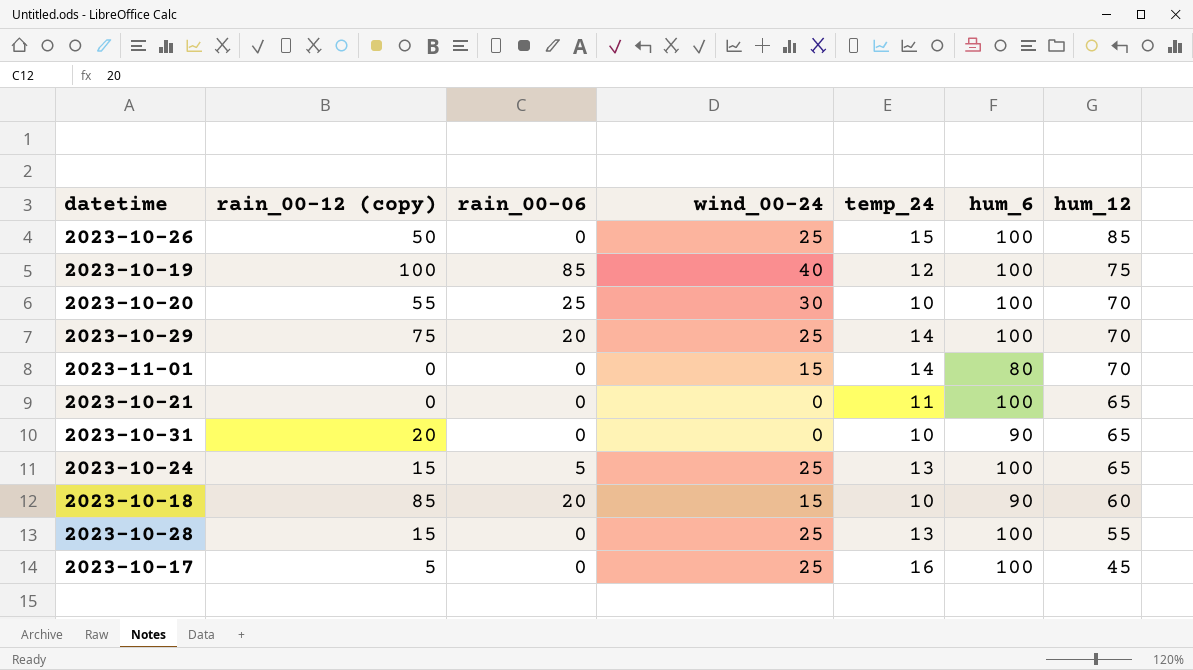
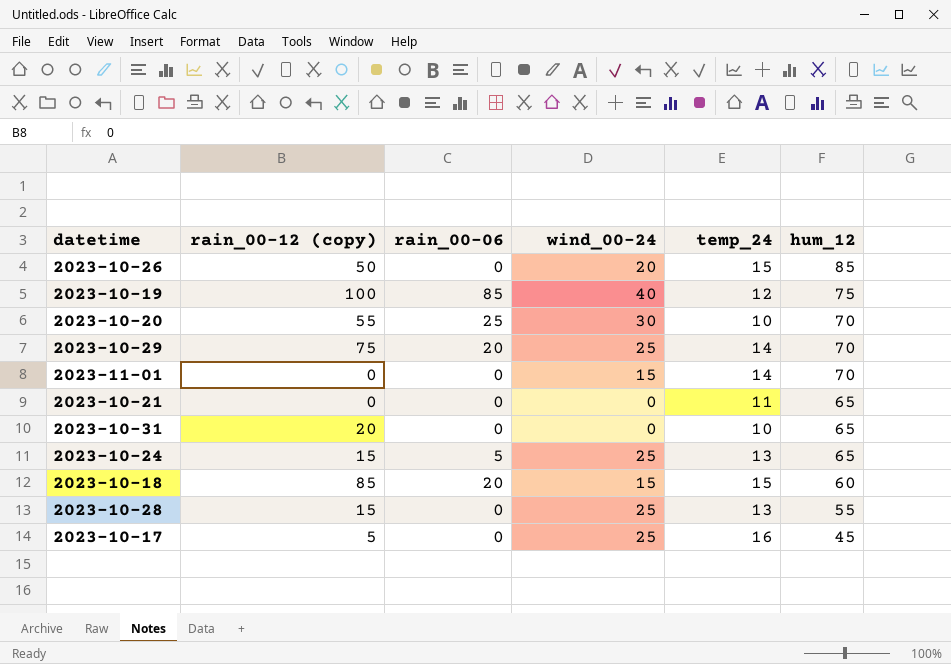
column hum_6 | position: 6 -> none
2023-10-26 | wind_00-24: 25 -> 20
2023-10-18 | temp_24: 10 -> 15

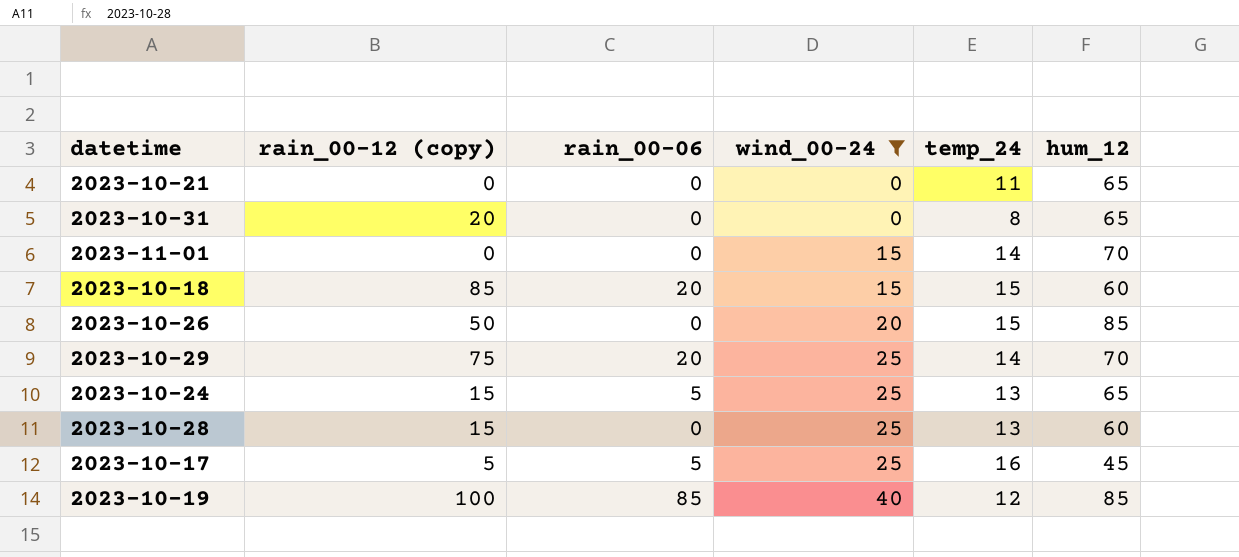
filter: none -> wind_00-24 != 30
row order: hum_12 descending -> wind_00-24 ascending
2023-10-31 | temp_24: 10 -> 8
2023-10-28 | hum_12: 55 -> 60
2023-10-17 | rain_00-06: 0 -> 5
2023-10-19 | hum_12: 75 -> 85

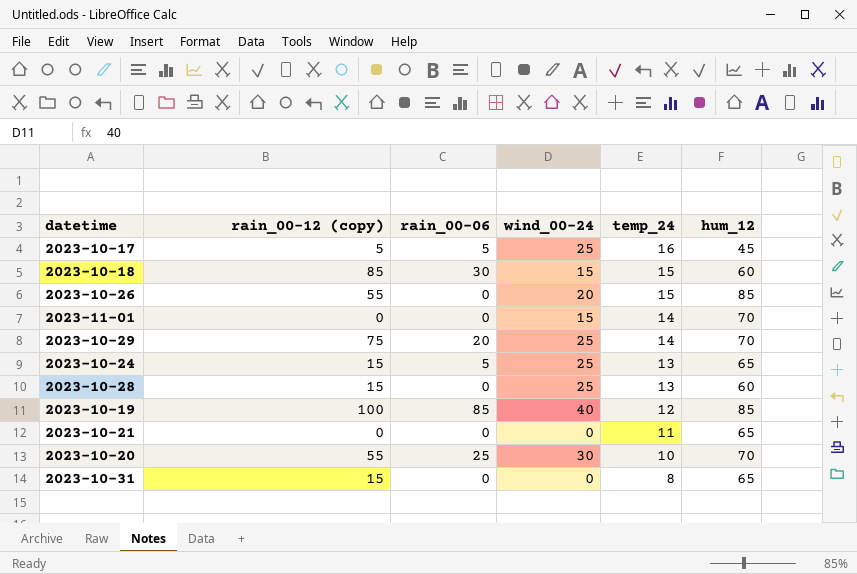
filter: wind_00-24 != 30 -> none
row order: wind_00-24 ascending -> temp_24 descending
2023-10-18 | rain_00-06: 20 -> 30
2023-10-26 | rain_00-12 (copy): 50 -> 55
2023-10-31 | rain_00-12 (copy): 20 -> 15

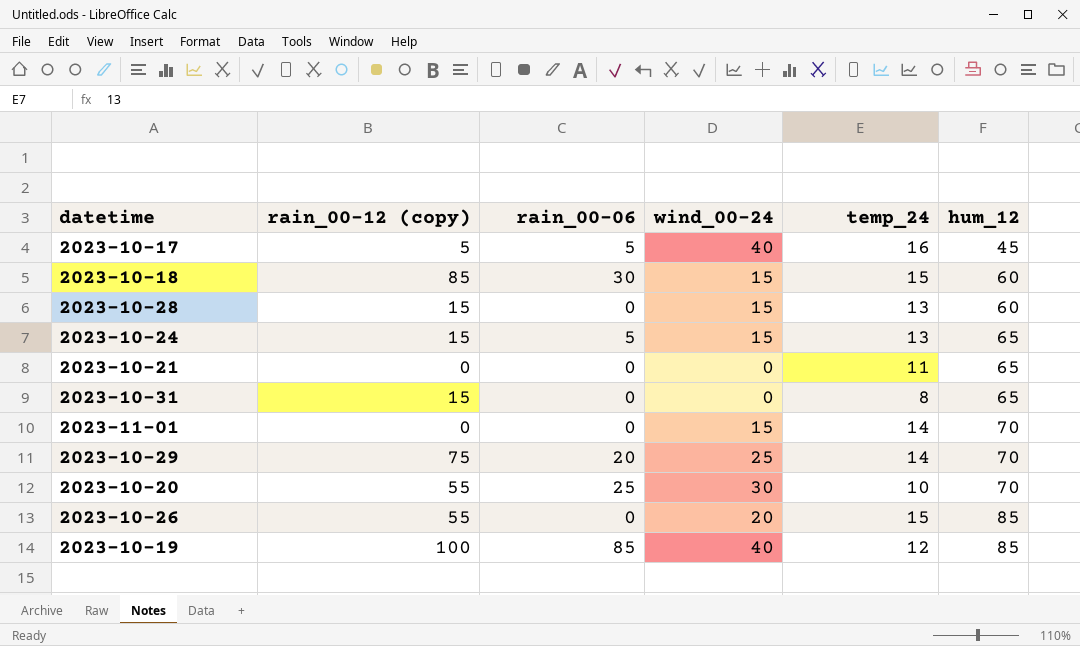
row order: temp_24 descending -> hum_12 ascending
2023-10-17 | wind_00-24: 25 -> 40
2023-10-28 | wind_00-24: 25 -> 15
2023-10-24 | wind_00-24: 25 -> 15

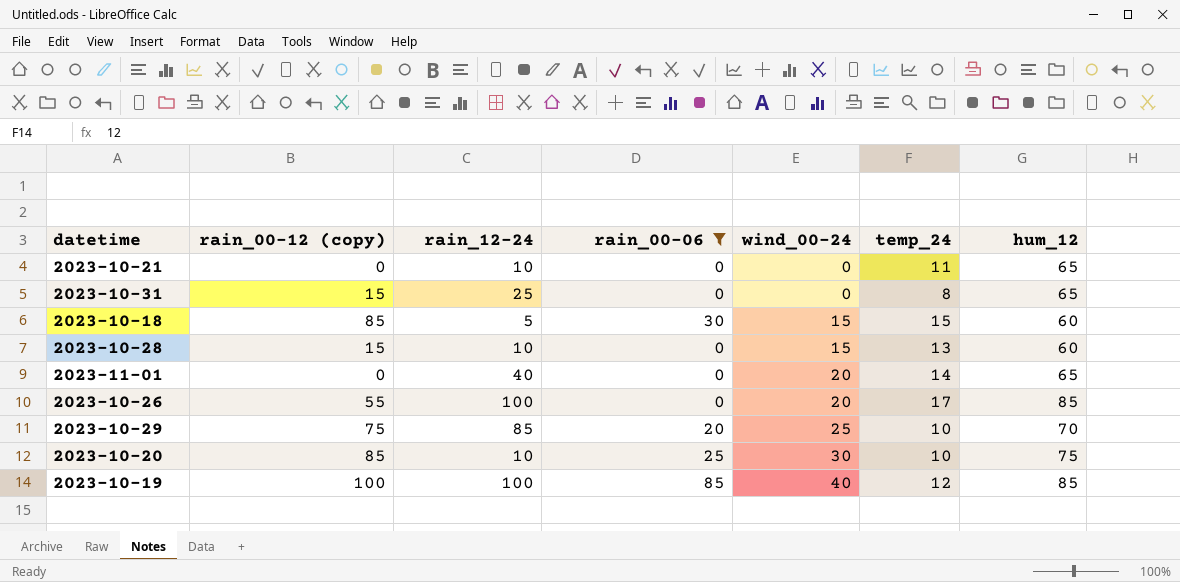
filter: none -> rain_00-06 != 5
row order: hum_12 ascending -> wind_00-24 ascending
column rain_12-24 | position: none -> 3
2023-11-01 | wind_00-24: 15 -> 20
2023-11-01 | hum_12: 70 -> 65
2023-10-26 | temp_24: 15 -> 17
2023-10-29 | temp_24: 14 -> 10
2023-10-20 | rain_00-12 (copy): 55 -> 85
2023-10-20 | hum_12: 70 -> 75

